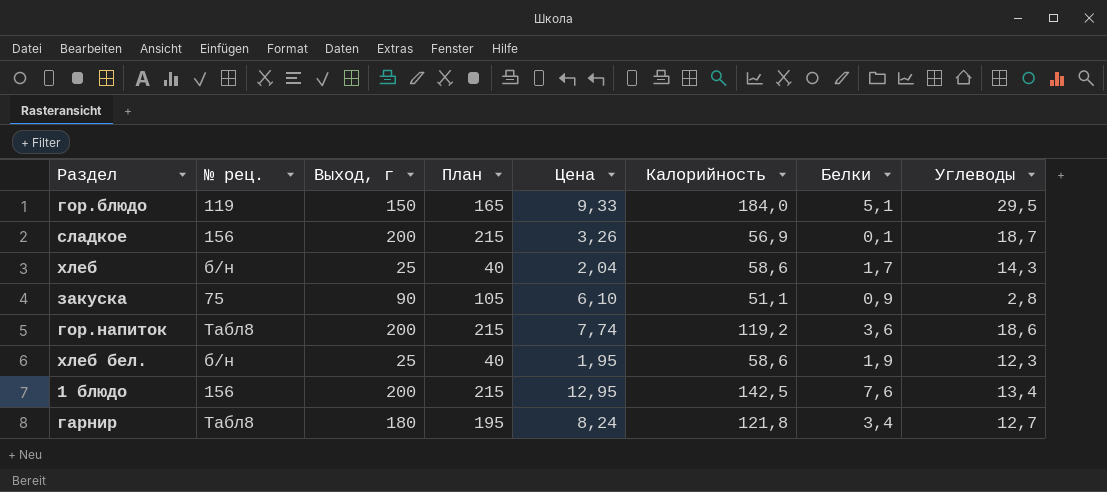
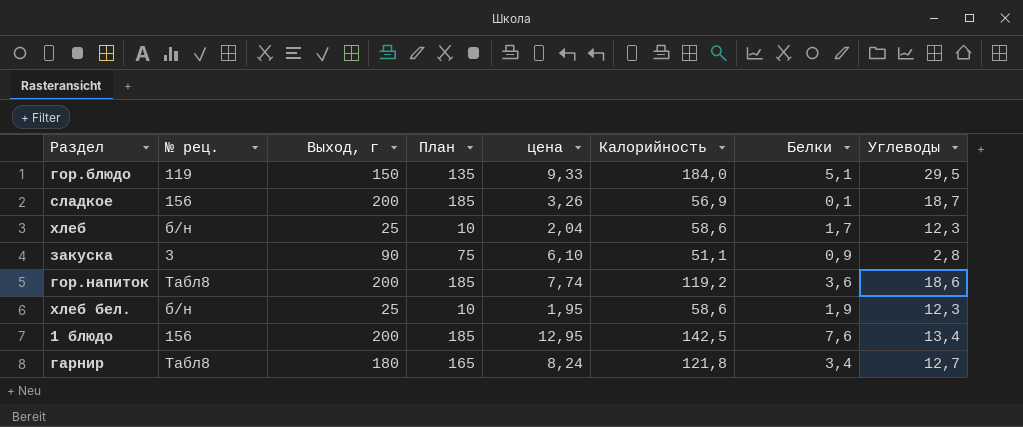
column План | formula: [Выход, г] + 15 -> [Выход, г] - 15
column name: Цена -> цена
хлеб | Углеводы: 14,3 -> 12,3
закуска | № рец.: 75 -> 3

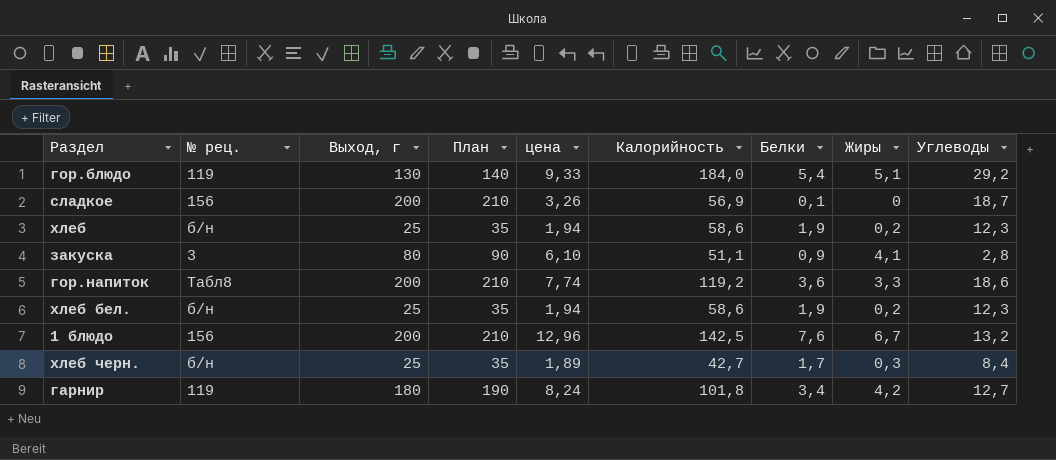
column План | formula: [Выход, г] - 15 -> [Выход, г] + 10
column Жиры | position: none -> 8
гор.блюдо | Выход, г: 150 -> 130
гор.блюдо | Белки: 5,1 -> 5,4
гор.блюдо | Углеводы: 29,5 -> 29,2
хлеб | цена: 2,04 -> 1,94
хлеб | Белки: 1,7 -> 1,9
закуска | Выход, г: 90 -> 80
хлеб бел. | цена: 1,95 -> 1,94
1 блюдо | цена: 12,95 -> 12,96
1 блюдо | Углеводы: 13,4 -> 13,2
row хлеб черн.: none -> б/н | 25 | 35 | 1,89 | 42,7 | 1,7 | 0,3 | 8,4
гарнир | № рец.: Табл8 -> 119
гарнир | Калорийность: 121,8 -> 101,8

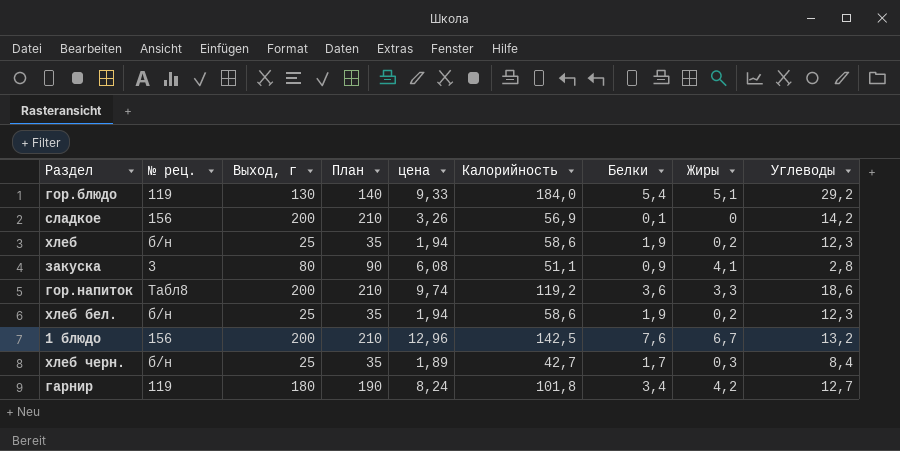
сладкое | Углеводы: 18,7 -> 14,2
закуска | цена: 6,10 -> 6,08
гор.напиток | цена: 7,74 -> 9,74

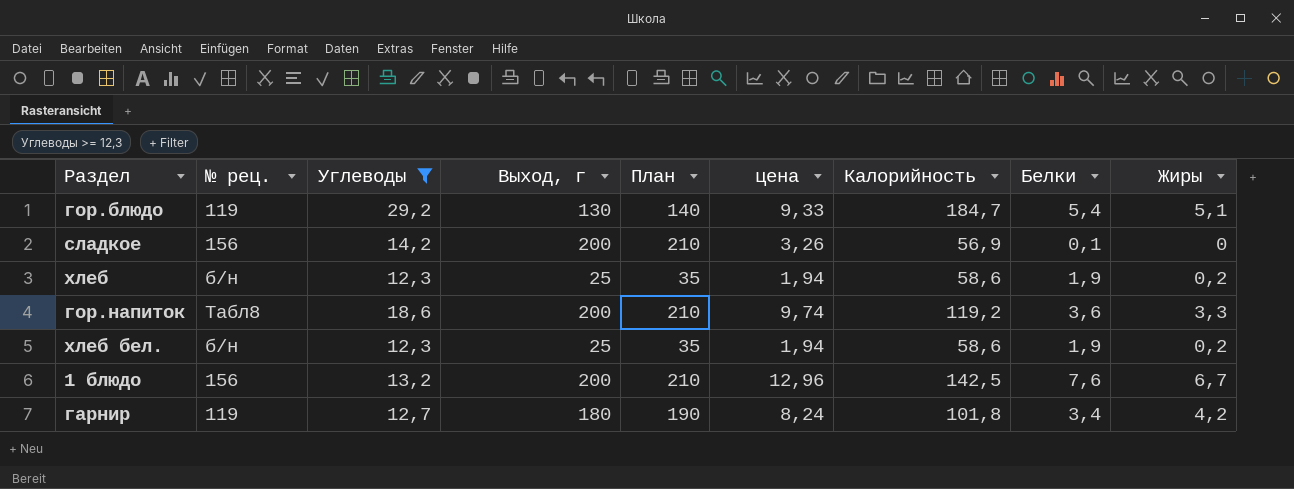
filter: none -> Углеводы >= 12,3
column Углеводы | position: 9 -> 3
гор.блюдо | Калорийность: 184,0 -> 184,7

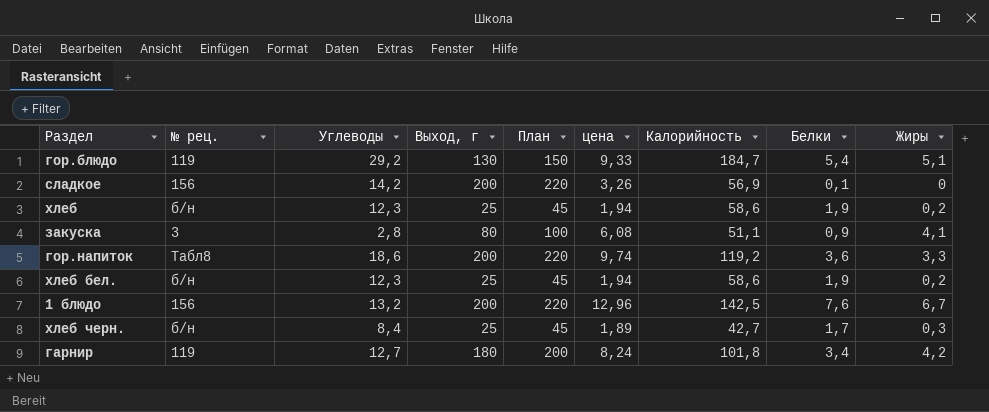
filter: Углеводы >= 12,3 -> none
column План | formula: [Выход, г] + 10 -> [Выход, г] + 20

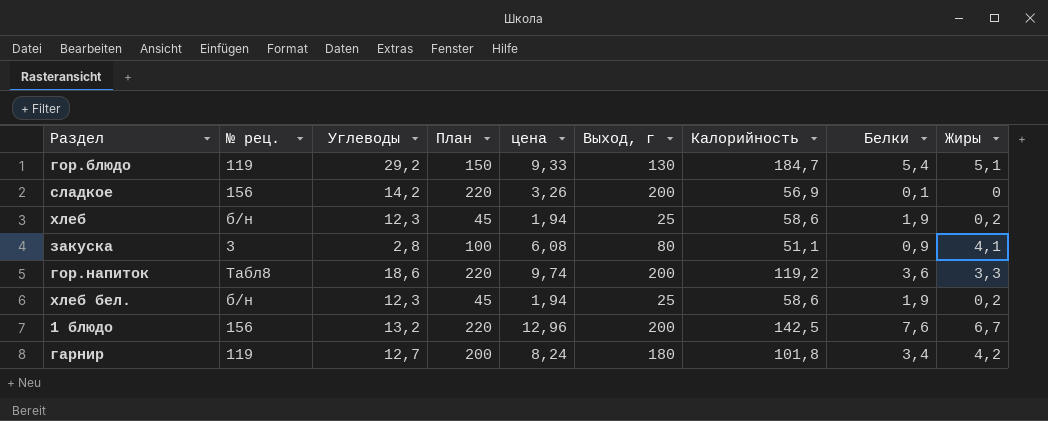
column Выход, г | position: 4 -> 6
row хлеб черн.: б/н | 8,4 | 25 | 45 | 1,89 | 42,7 | 1,7 | 0,3 -> none

